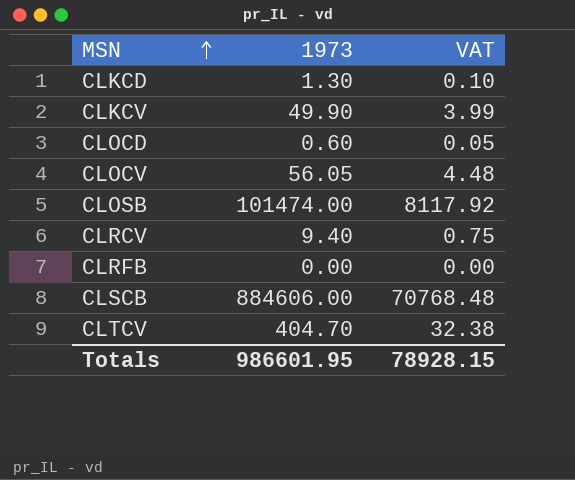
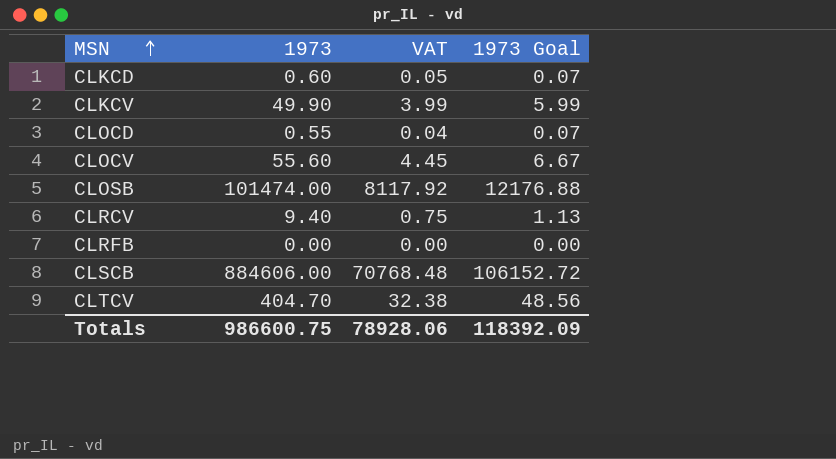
column 1973 Goal | formula: none -> [1973] * 0.12
CLKCD | 1973: 1.30 -> 0.60
CLKCD | VAT: 0.10 -> 0.05
CLOCD | 1973: 0.60 -> 0.55
CLOCD | VAT: 0.05 -> 0.04
CLOCV | 1973: 56.05 -> 55.60
CLOCV | VAT: 4.48 -> 4.45
Totals | 1973: 986601.95 -> 986600.75
Totals | VAT: 78928.15 -> 78928.06

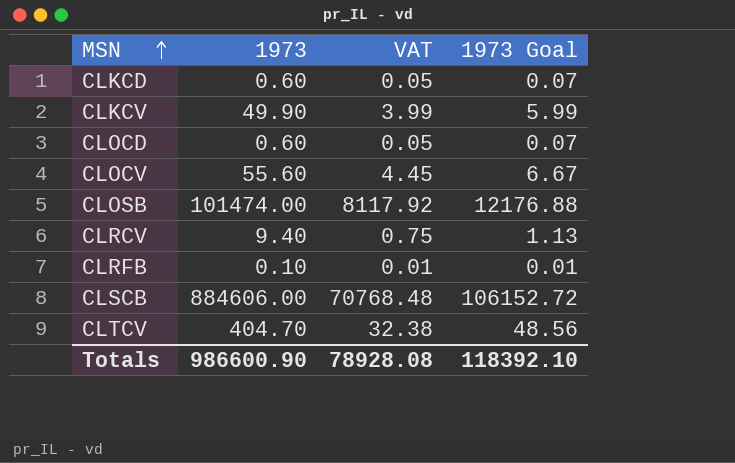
CLOCD | 1973: 0.55 -> 0.60
CLOCD | VAT: 0.04 -> 0.05
CLRFB | 1973: 0.00 -> 0.10
CLRFB | VAT: 0.00 -> 0.01
CLRFB | 1973 Goal: 0.00 -> 0.01
Totals | 1973: 986600.75 -> 986600.90
Totals | VAT: 78928.06 -> 78928.08
Totals | 1973 Goal: 118392.09 -> 118392.10

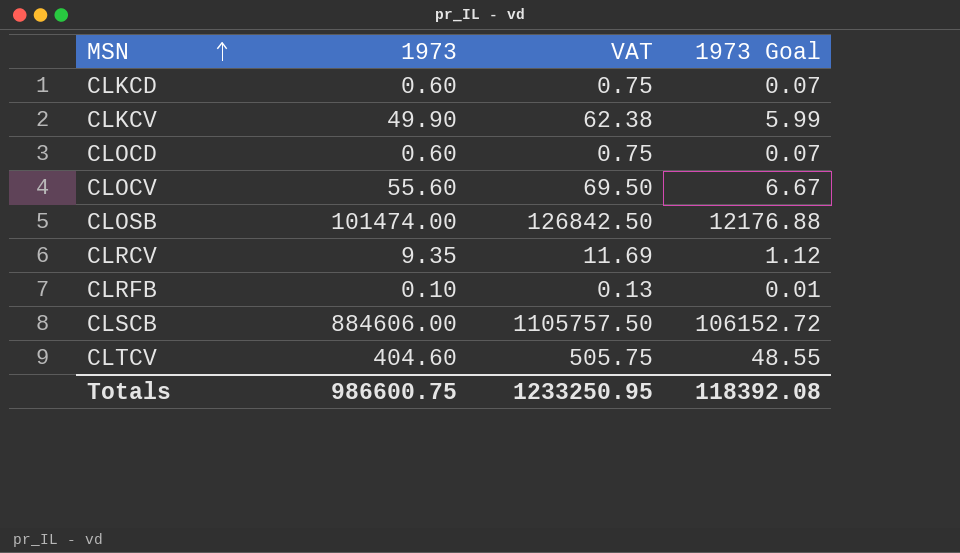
column VAT | formula: [1973] * 0.08 -> [1973] * 1.25
CLRCV | 1973: 9.40 -> 9.35
CLRCV | 1973 Goal: 1.13 -> 1.12
CLTCV | 1973: 404.70 -> 404.60
CLTCV | 1973 Goal: 48.56 -> 48.55
Totals | 1973: 986600.90 -> 986600.75
Totals | VAT: 78928.08 -> 1233250.95
Totals | 1973 Goal: 118392.10 -> 118392.08

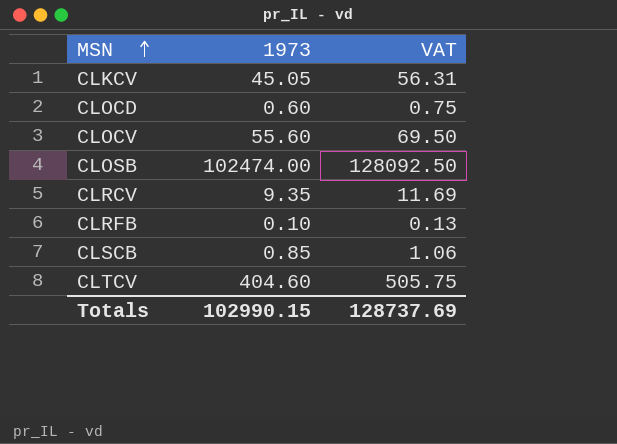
column 1973 Goal | formula: [1973] * 0.12 -> none
row CLKCD: 0.60 | 0.75 | 0.07 -> none
CLKCV | 1973: 49.90 -> 45.05
CLKCV | VAT: 62.38 -> 56.31
CLOSB | 1973: 101474.00 -> 102474.00
CLOSB | VAT: 126842.50 -> 128092.50
CLSCB | 1973: 884606.00 -> 0.85
CLSCB | VAT: 1105757.50 -> 1.06
Totals | 1973: 986600.75 -> 102990.15
Totals | VAT: 1233250.95 -> 128737.69

